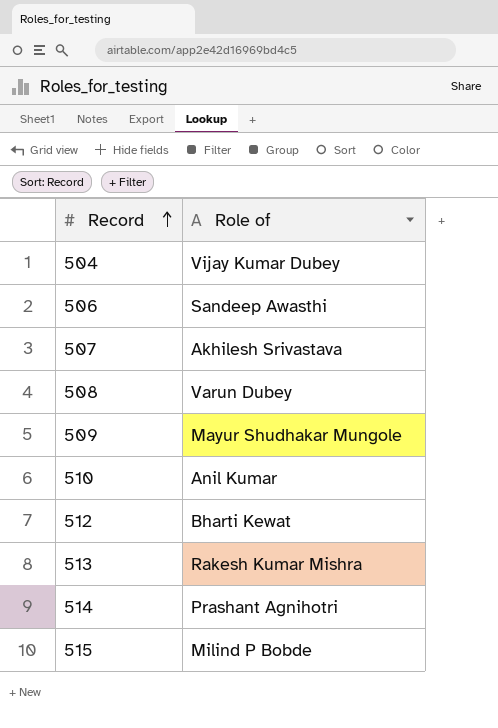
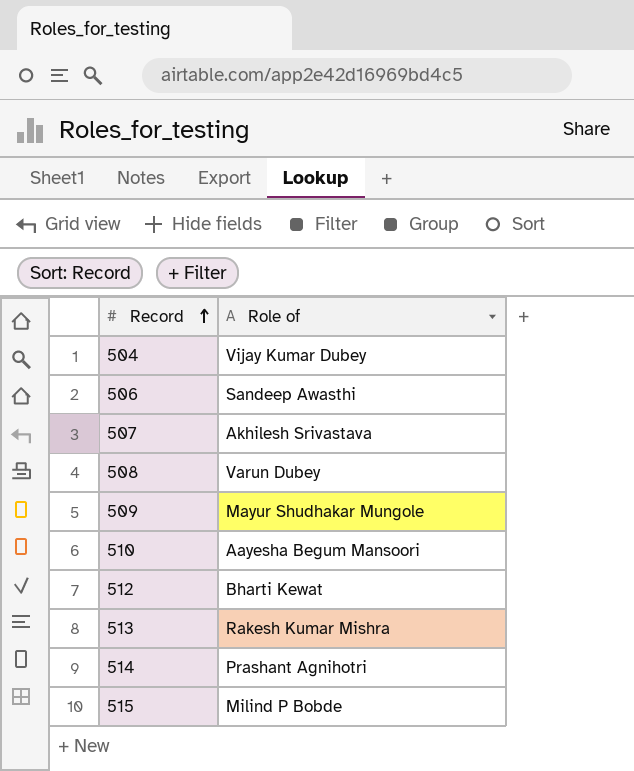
510 | Role of: Anil Kumar -> Aayesha Begum Mansoori

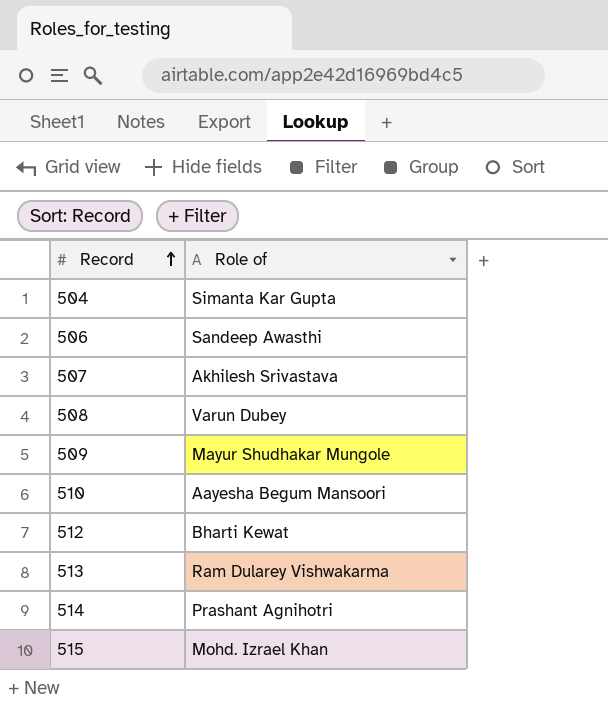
504 | Role of: Vijay Kumar Dubey -> Simanta Kar Gupta
513 | Role of: Rakesh Kumar Mishra -> Ram Dularey Vishwakarma
515 | Role of: Milind P Bobde -> Mohd. Izrael Khan

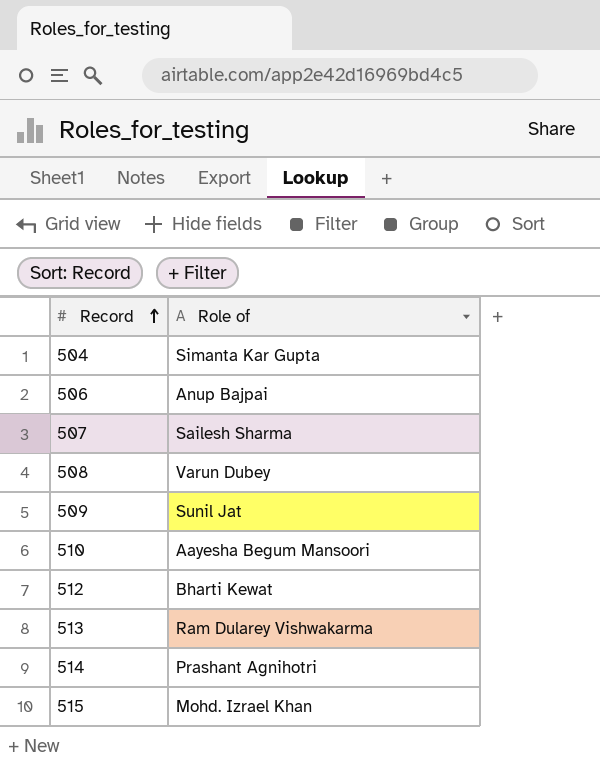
506 | Role of: Sandeep Awasthi -> Anup Bajpai
507 | Role of: Akhilesh Srivastava -> Sailesh Sharma
509 | Role of: Mayur Shudhakar Mungole -> Sunil Jat

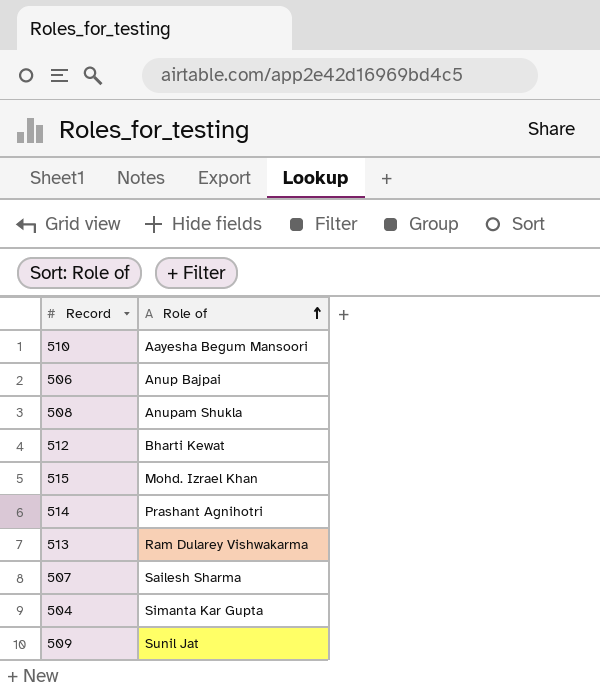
row order: Record ascending -> Role of ascending
508 | Role of: Varun Dubey -> Anupam Shukla

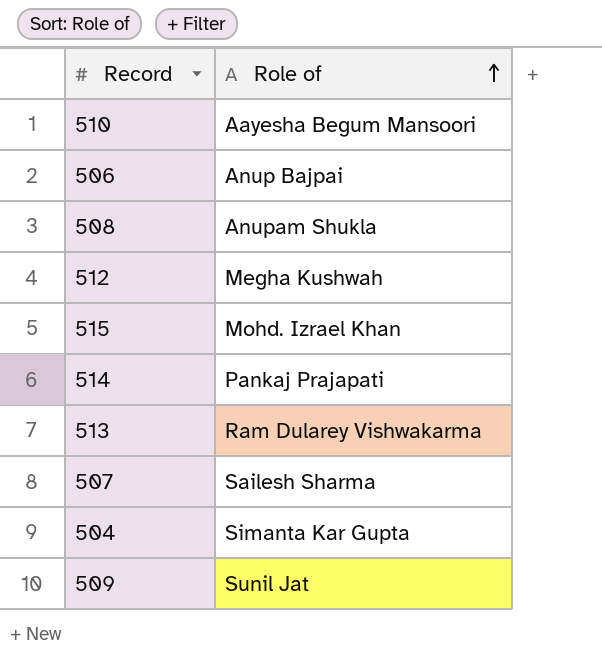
512 | Role of: Bharti Kewat -> Megha Kushwah
514 | Role of: Prashant Agnihotri -> Pankaj Prajapati

